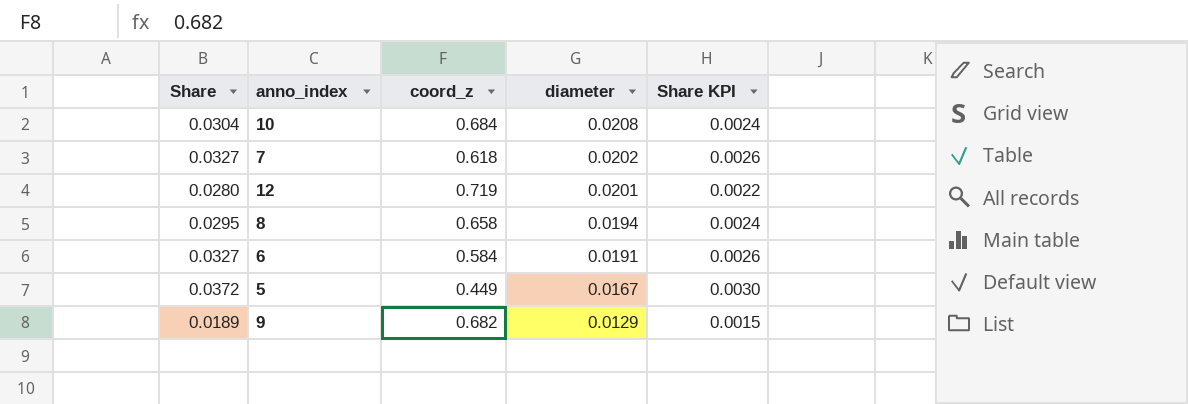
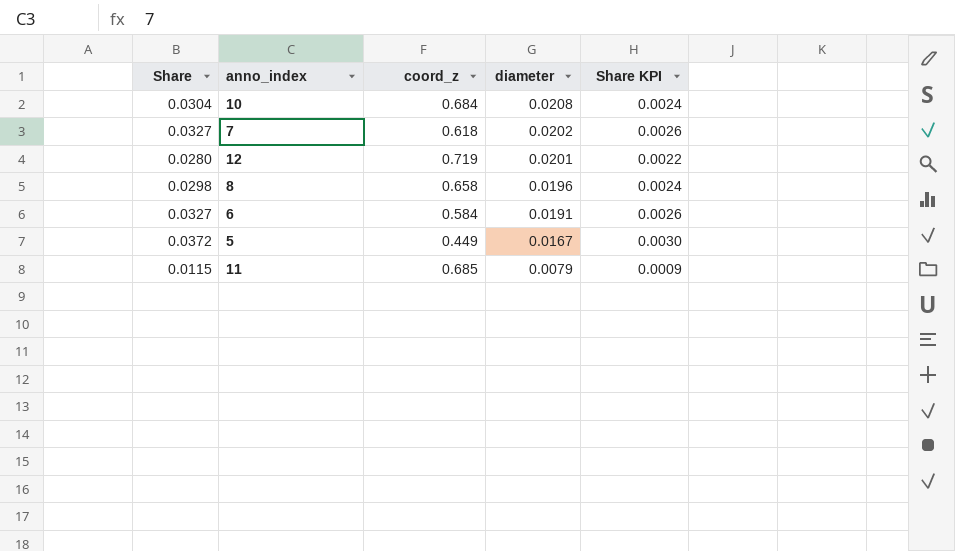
row 9: 0.0189 | 0.682 | 0.0129 | 0.0015 -> none
8 | Share: 0.0295 -> 0.0298
8 | diameter: 0.0194 -> 0.0196
row 11: none -> 0.0115 | 0.685 | 0.0079 | 0.0009

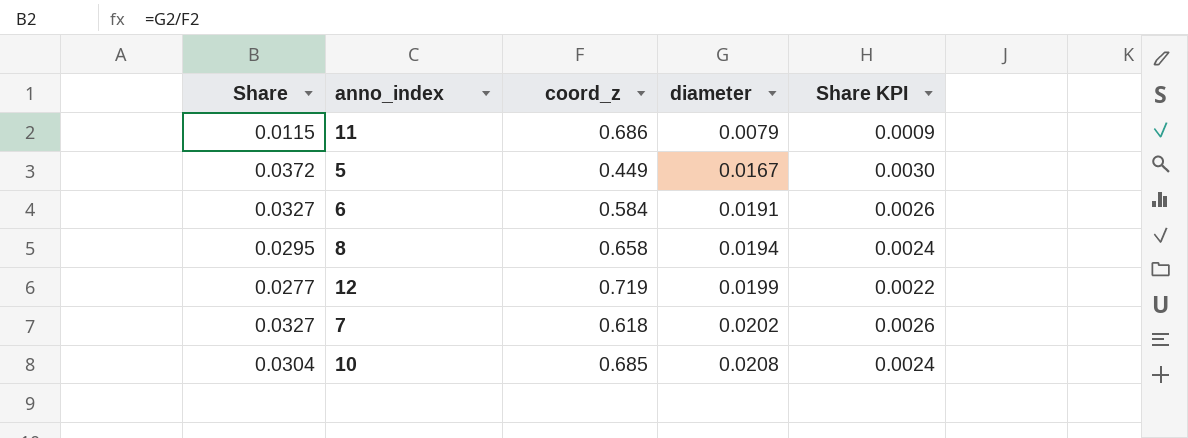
row order: diameter descending -> diameter ascending
11 | coord_z: 0.685 -> 0.686
8 | Share: 0.0298 -> 0.0295
8 | diameter: 0.0196 -> 0.0194
12 | Share: 0.0280 -> 0.0277
12 | diameter: 0.0201 -> 0.0199
10 | coord_z: 0.684 -> 0.685

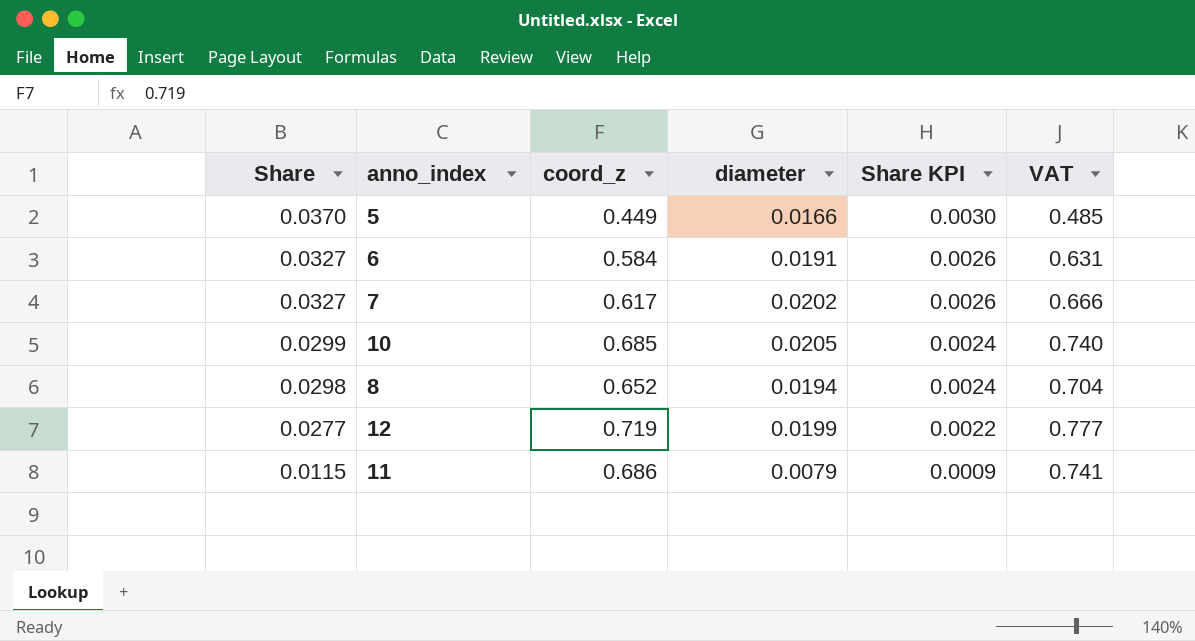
row order: diameter ascending -> Share descending
column VAT | formula: none -> [coord_z] * 1.08
5 | Share: 0.0372 -> 0.0370
5 | diameter: 0.0167 -> 0.0166
7 | coord_z: 0.618 -> 0.617
10 | Share: 0.0304 -> 0.0299
10 | diameter: 0.0208 -> 0.0205
8 | Share: 0.0295 -> 0.0298
8 | coord_z: 0.658 -> 0.652

